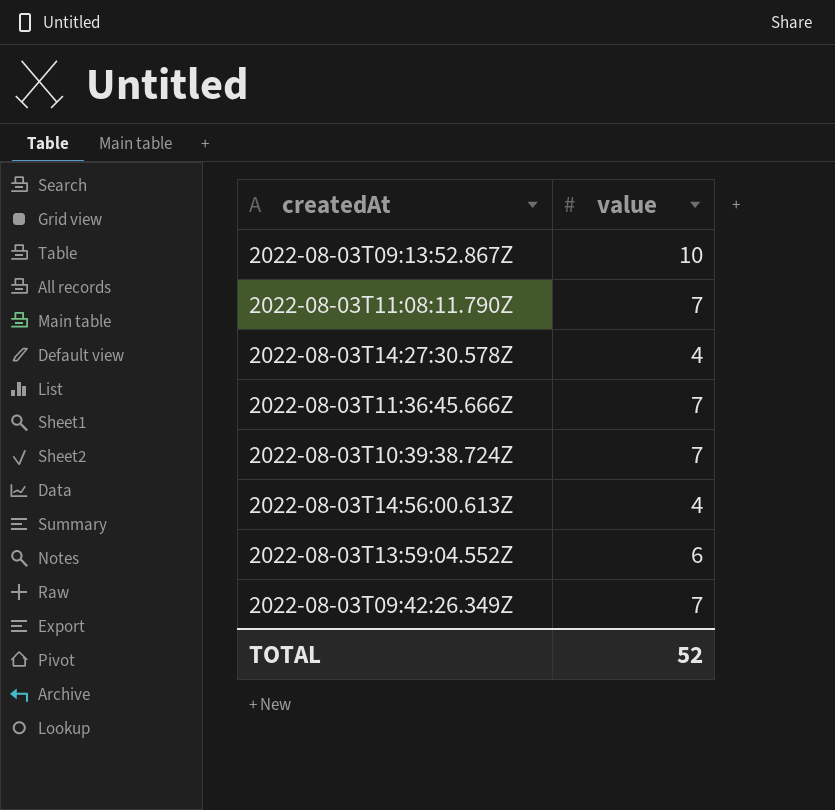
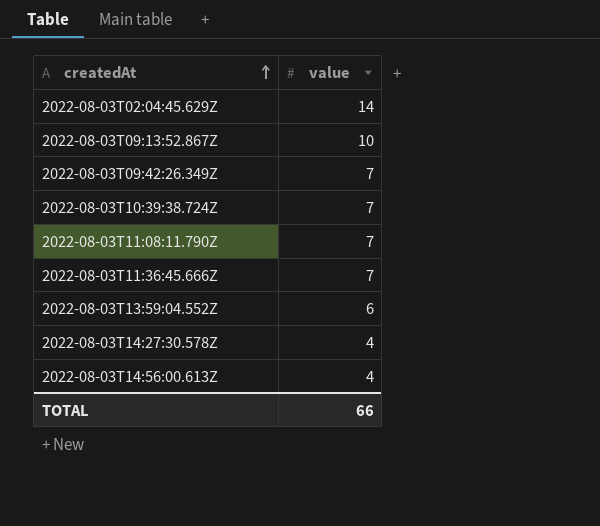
row order: none -> createdAt ascending
row 2022-08-03T02:04:45.629Z: none -> 14
TOTAL | value: 52 -> 66

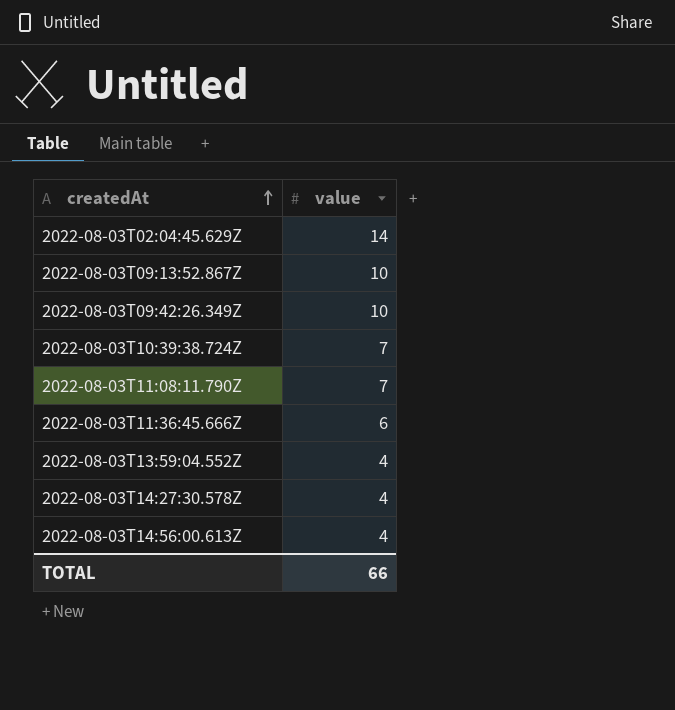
2022-08-03T09:42:26.349Z | value: 7 -> 10
2022-08-03T11:36:45.666Z | value: 7 -> 6
2022-08-03T13:59:04.552Z | value: 6 -> 4

